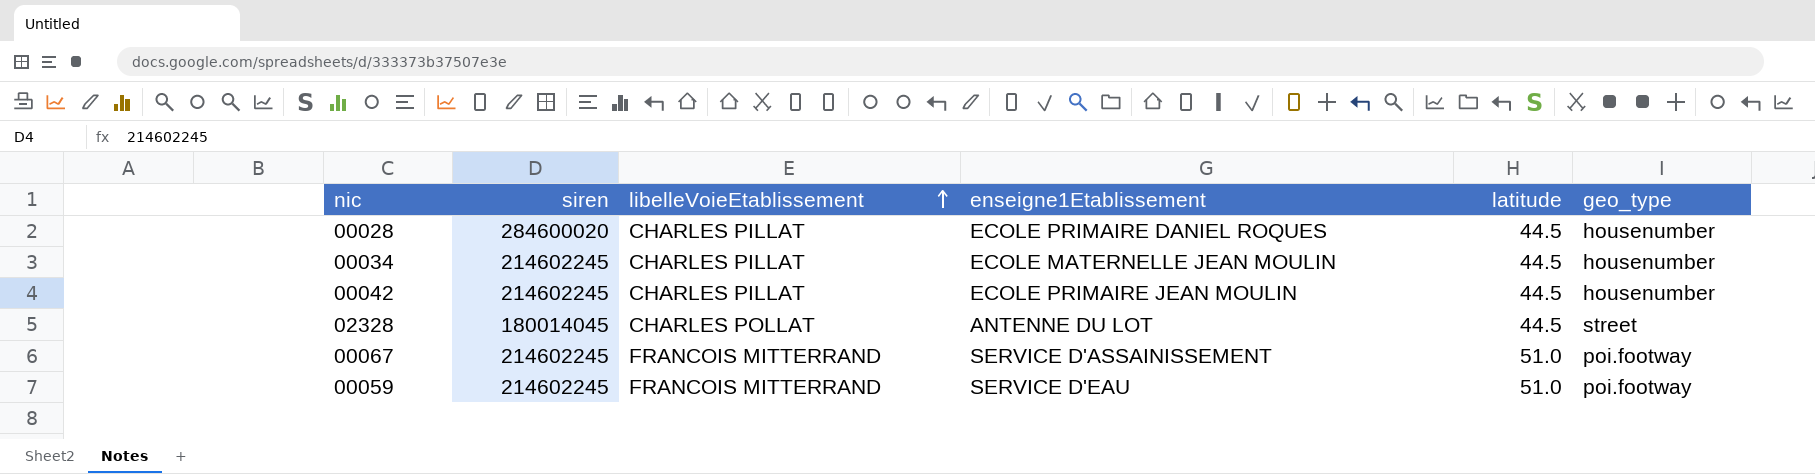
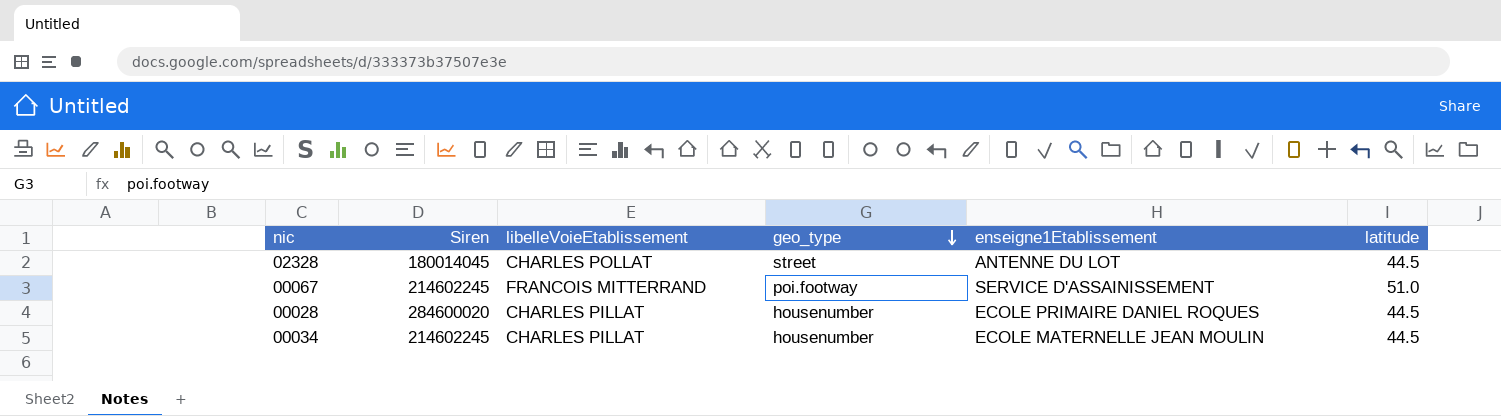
row order: libelleVoieEtablissement ascending -> geo_type descending
column name: siren -> Siren
column geo_type | position: 6 -> 4
row 00042: 214602245 | CHARLES PILLAT | ECOLE PRIMAIRE JEAN MOULIN | 44.5 | housenumber -> none
row 00059: 214602245 | FRANCOIS MITTERRAND | SERVICE D'EAU | 51.0 | poi.footway -> none

